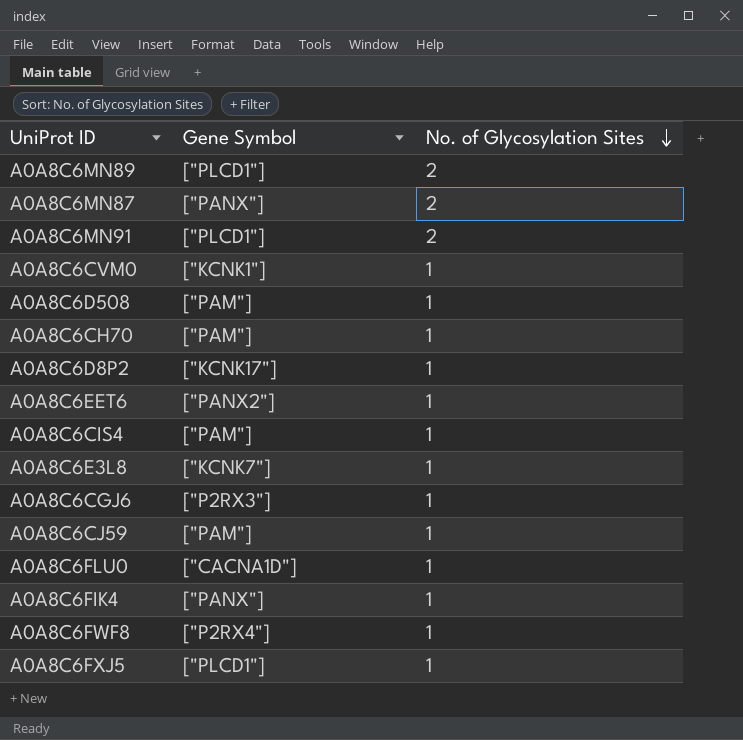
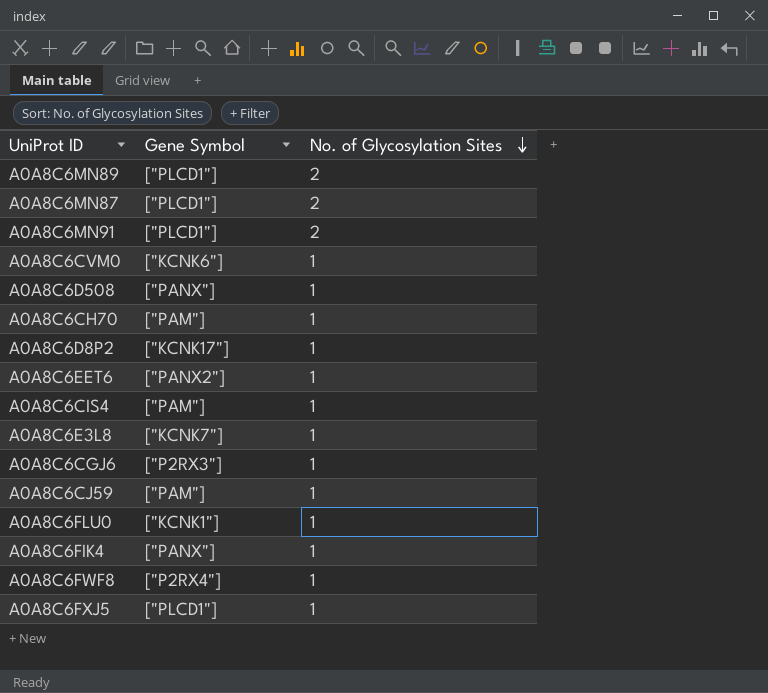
A0A8C6MN87 | Gene Symbol: ["PANX"] -> ["PLCD1"]
A0A8C6CVM0 | Gene Symbol: ["KCNK1"] -> ["KCNK6"]
A0A8C6D508 | Gene Symbol: ["PAM"] -> ["PANX"]
A0A8C6FLU0 | Gene Symbol: ["CACNA1D"] -> ["KCNK1"]

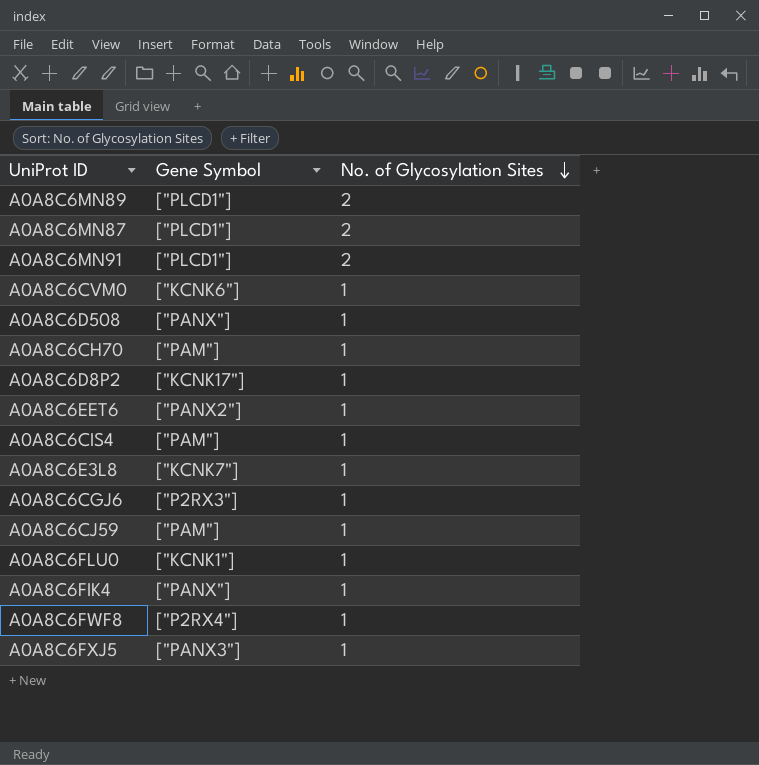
A0A8C6FXJ5 | Gene Symbol: ["PLCD1"] -> ["PANX3"]

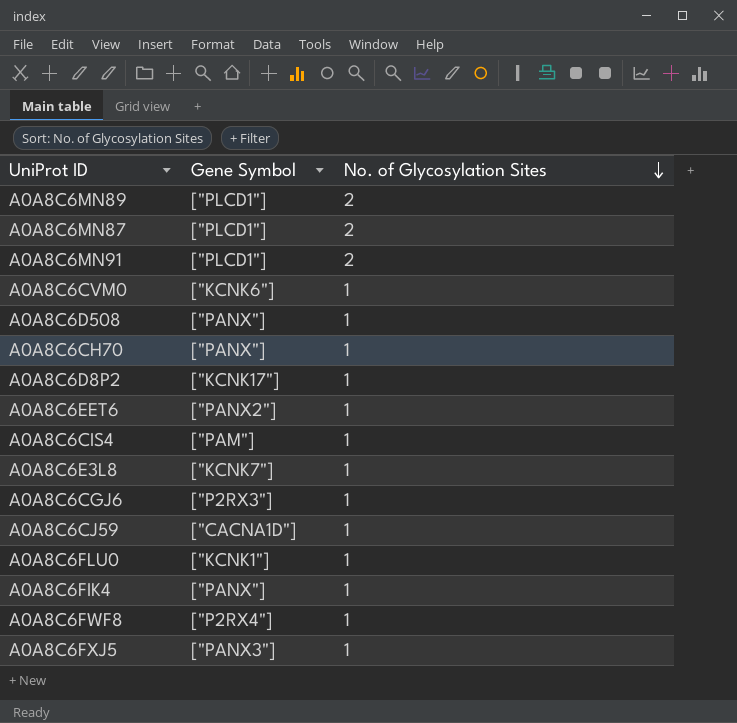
A0A8C6CH70 | Gene Symbol: ["PAM"] -> ["PANX"]
A0A8C6CJ59 | Gene Symbol: ["PAM"] -> ["CACNA1D"]

